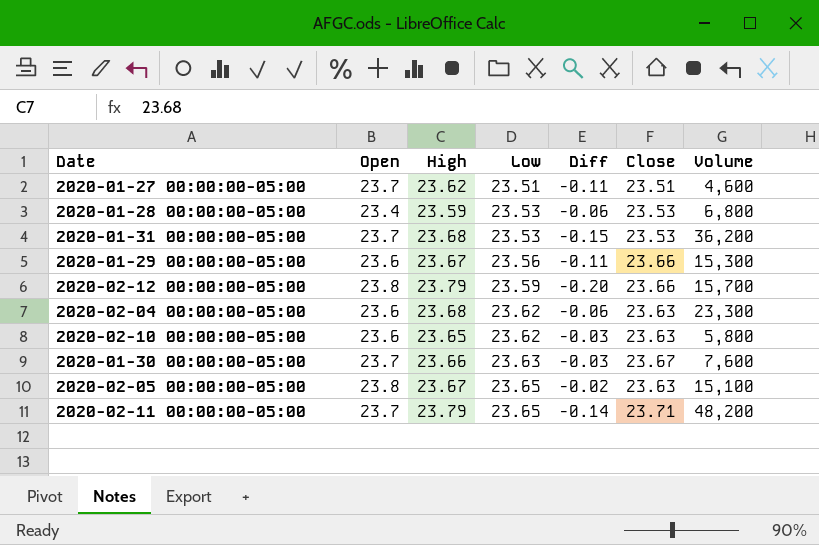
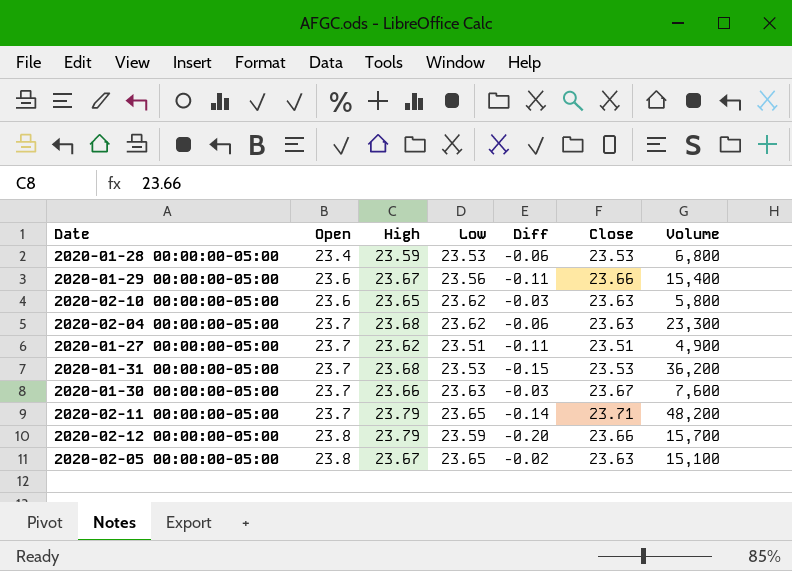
row order: Low ascending -> Open ascending
2020-01-29 00:00:00-05:00 | Volume: 15,300 -> 15,400
2020-02-04 00:00:00-05:00 | Open: 23.6 -> 23.7
2020-01-27 00:00:00-05:00 | Volume: 4,600 -> 4,900

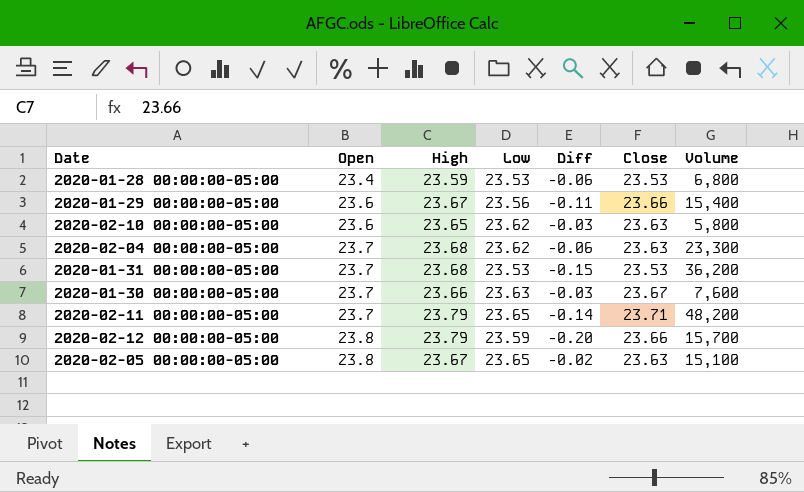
row 2020-01-27 00:00:00-05:00: 23.7 | 23.62 | 23.51 | -0.11 | 23.51 | 4,900 -> none

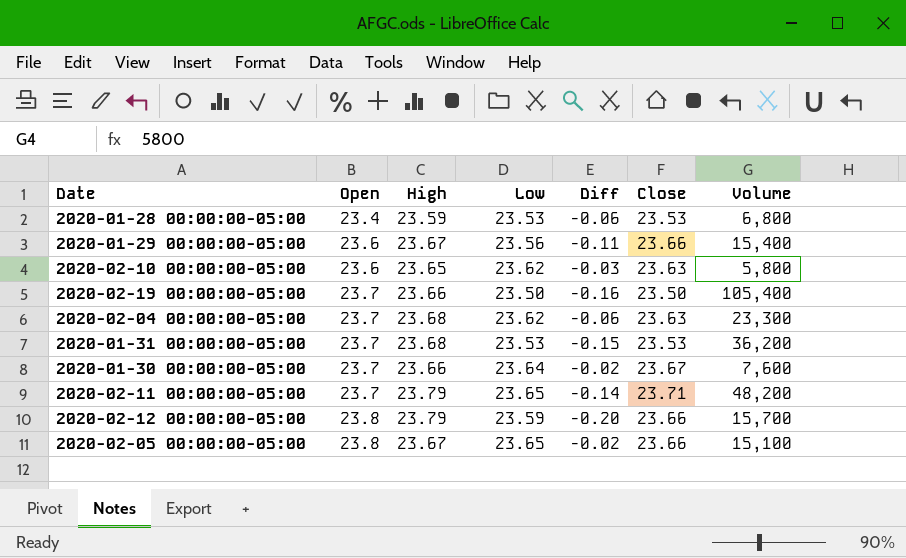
row 2020-02-19 00:00:00-05:00: none -> 23.7 | 23.66 | 23.50 | -0.16 | 23.50 | 105,400
2020-01-30 00:00:00-05:00 | Low: 23.63 -> 23.64
2020-01-30 00:00:00-05:00 | Diff: -0.03 -> -0.02
2020-02-05 00:00:00-05:00 | Close: 23.63 -> 23.66

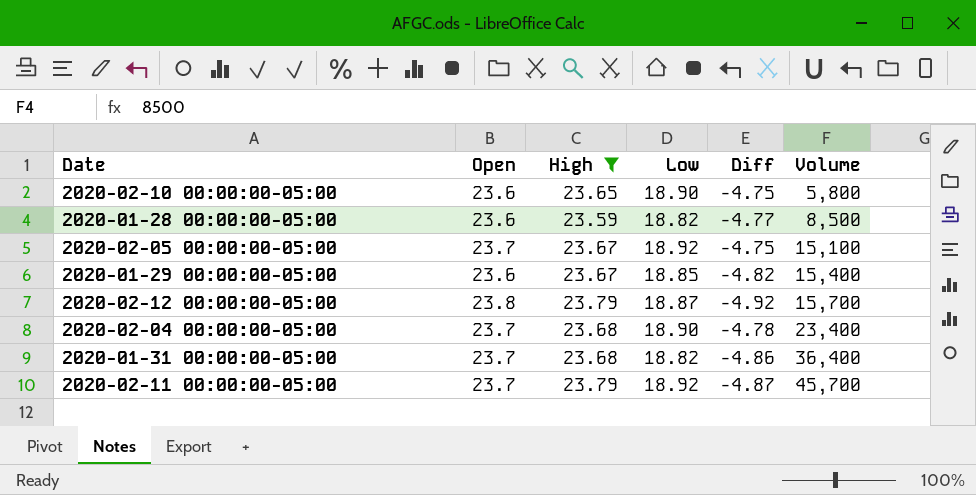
filter: none -> High != 23.66
row order: Open ascending -> Volume ascending
column Close | position: 6 -> none
2020-02-10 00:00:00-05:00 | Low: 23.62 -> 18.90
2020-02-10 00:00:00-05:00 | Diff: -0.03 -> -4.75
2020-01-28 00:00:00-05:00 | Open: 23.4 -> 23.6
2020-01-28 00:00:00-05:00 | Low: 23.53 -> 18.82
2020-01-28 00:00:00-05:00 | Diff: -0.06 -> -4.77
2020-01-28 00:00:00-05:00 | Volume: 6,800 -> 8,500
2020-02-05 00:00:00-05:00 | Open: 23.8 -> 23.7
2020-02-05 00:00:00-05:00 | Low: 23.65 -> 18.92
2020-02-05 00:00:00-05:00 | Diff: -0.02 -> -4.75
2020-01-29 00:00:00-05:00 | Low: 23.56 -> 18.85
2020-01-29 00:00:00-05:00 | Diff: -0.11 -> -4.82
2020-02-12 00:00:00-05:00 | Low: 23.59 -> 18.87
2020-02-12 00:00:00-05:00 | Diff: -0.20 -> -4.92
2020-02-04 00:00:00-05:00 | Low: 23.62 -> 18.90
2020-02-04 00:00:00-05:00 | Diff: -0.06 -> -4.78
2020-02-04 00:00:00-05:00 | Volume: 23,300 -> 23,400
2020-01-31 00:00:00-05:00 | Low: 23.53 -> 18.82
2020-01-31 00:00:00-05:00 | Diff: -0.15 -> -4.86
2020-01-31 00:00:00-05:00 | Volume: 36,200 -> 36,400
2020-02-11 00:00:00-05:00 | Low: 23.65 -> 18.92
2020-02-11 00:00:00-05:00 | Diff: -0.14 -> -4.87
2020-02-11 00:00:00-05:00 | Volume: 48,200 -> 45,700

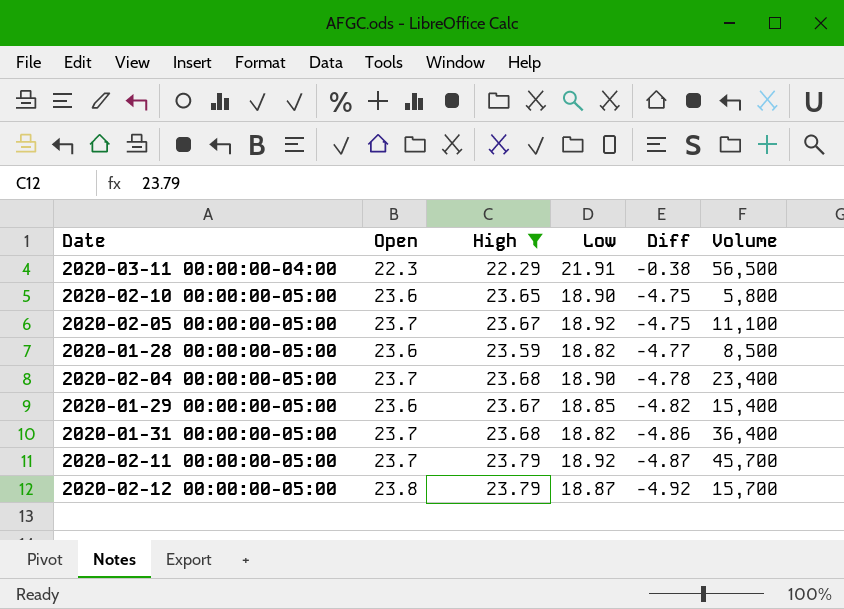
row order: Volume ascending -> Diff descending
row 2020-03-11 00:00:00-04:00: none -> 22.3 | 22.29 | 21.91 | -0.38 | 56,500
2020-02-05 00:00:00-05:00 | Volume: 15,100 -> 11,100

